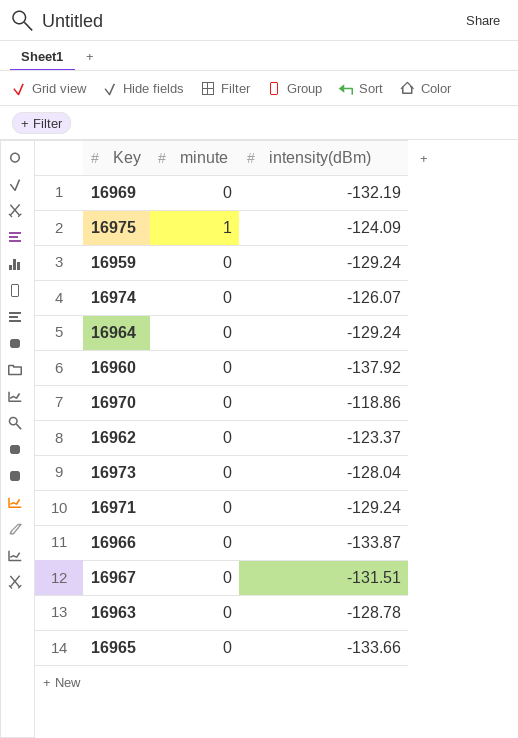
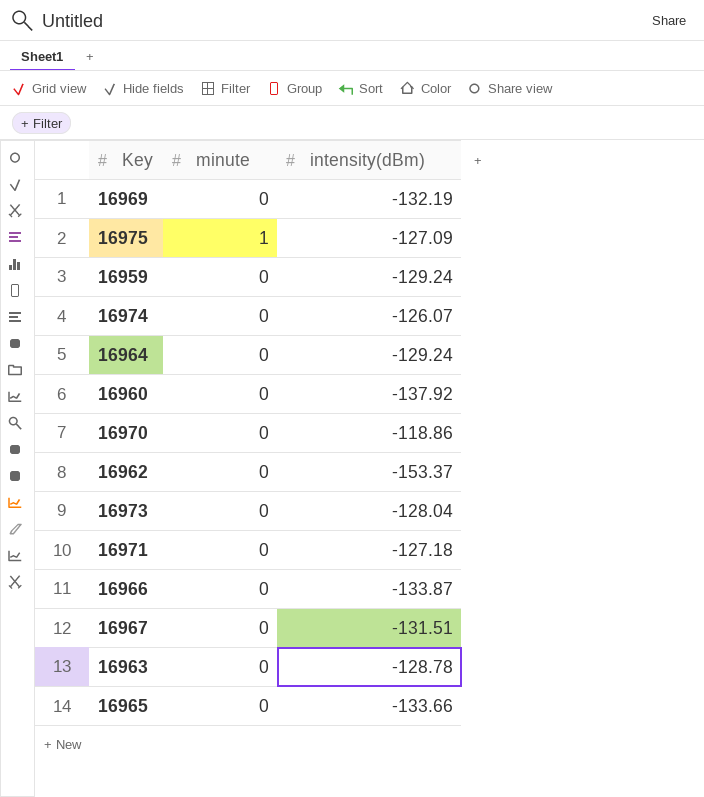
16975 | intensity(dBm): -124.09 -> -127.09
16962 | intensity(dBm): -123.37 -> -153.37
16971 | intensity(dBm): -129.24 -> -127.18

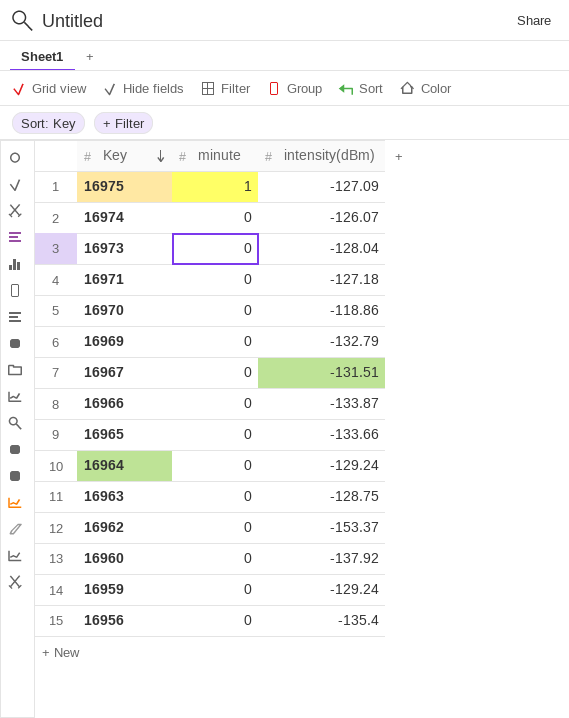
row order: none -> Key descending
16969 | intensity(dBm): -132.19 -> -132.79
16963 | intensity(dBm): -128.78 -> -128.75
row 16956: none -> 0 | -135.4

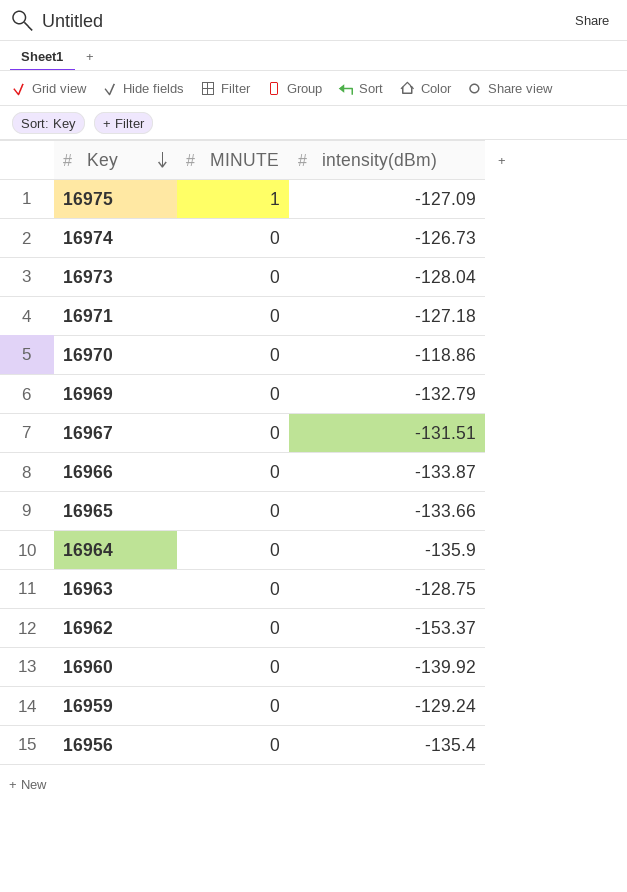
column name: minute -> MINUTE
16974 | intensity(dBm): -126.07 -> -126.73
16964 | intensity(dBm): -129.24 -> -135.9
16960 | intensity(dBm): -137.92 -> -139.92

